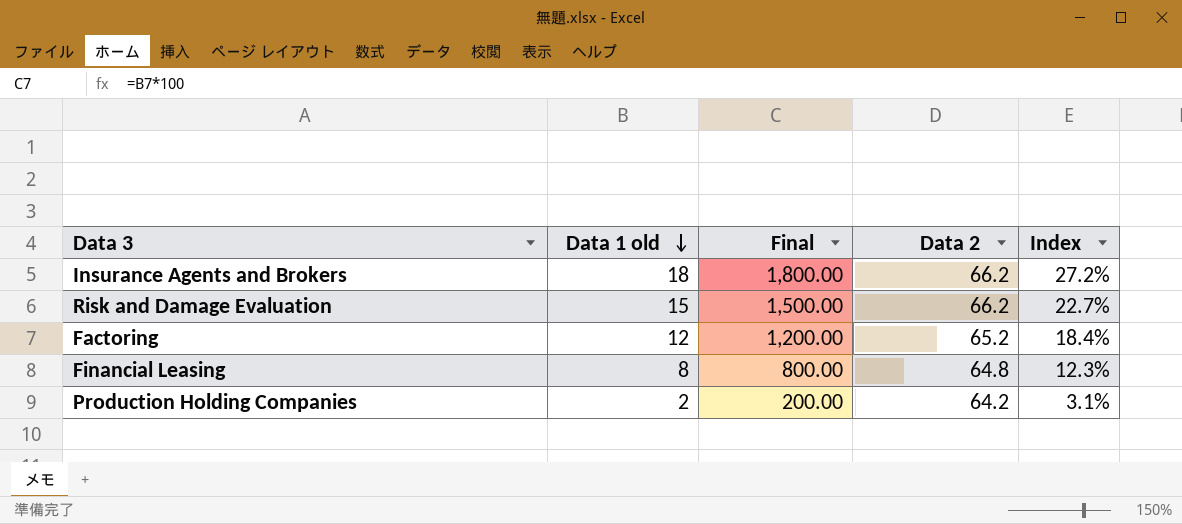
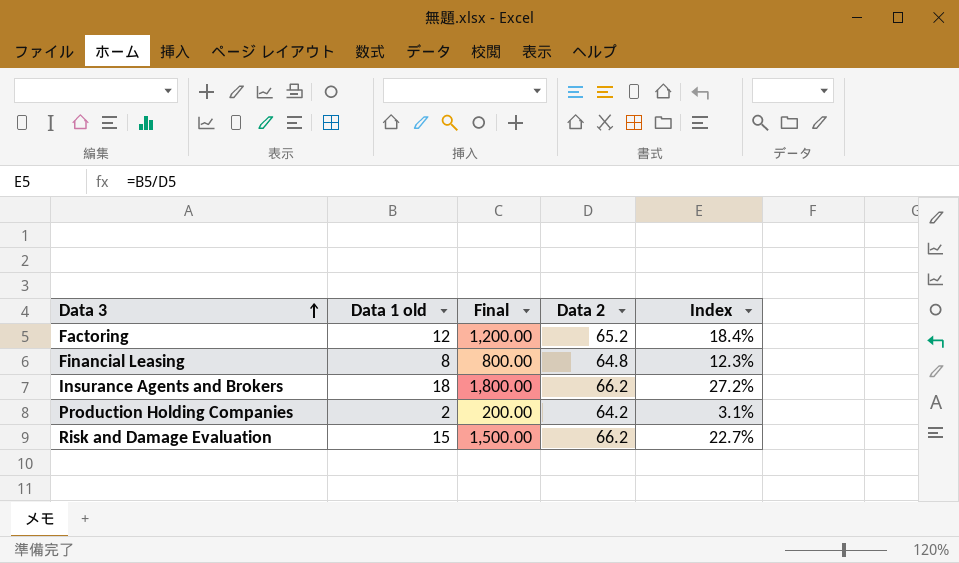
row order: Data 1 old descending -> Data 3 ascending

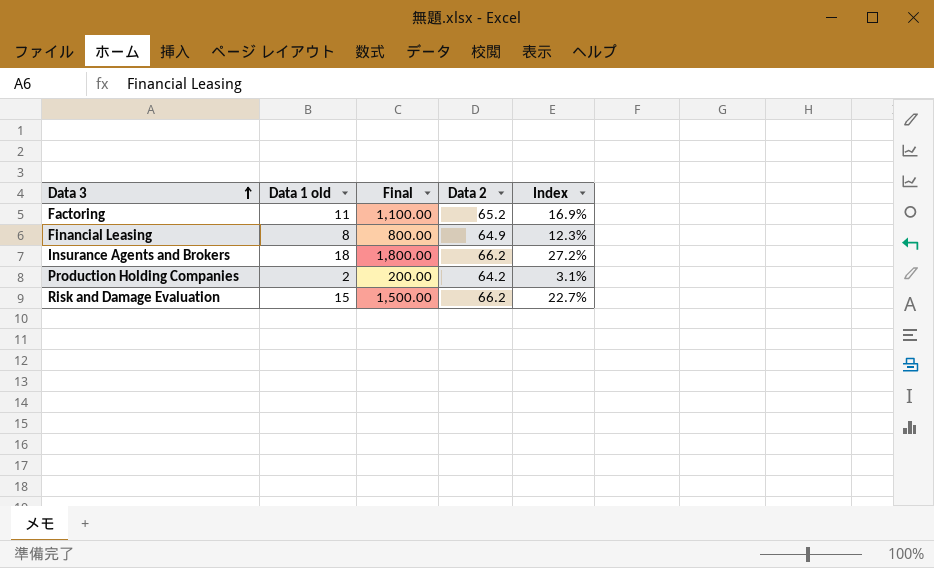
Factoring | Data 1 old: 12 -> 11
Factoring | Final: 1,200.00 -> 1,100.00
Factoring | Index: 18.4% -> 16.9%
Financial Leasing | Data 2: 64.8 -> 64.9

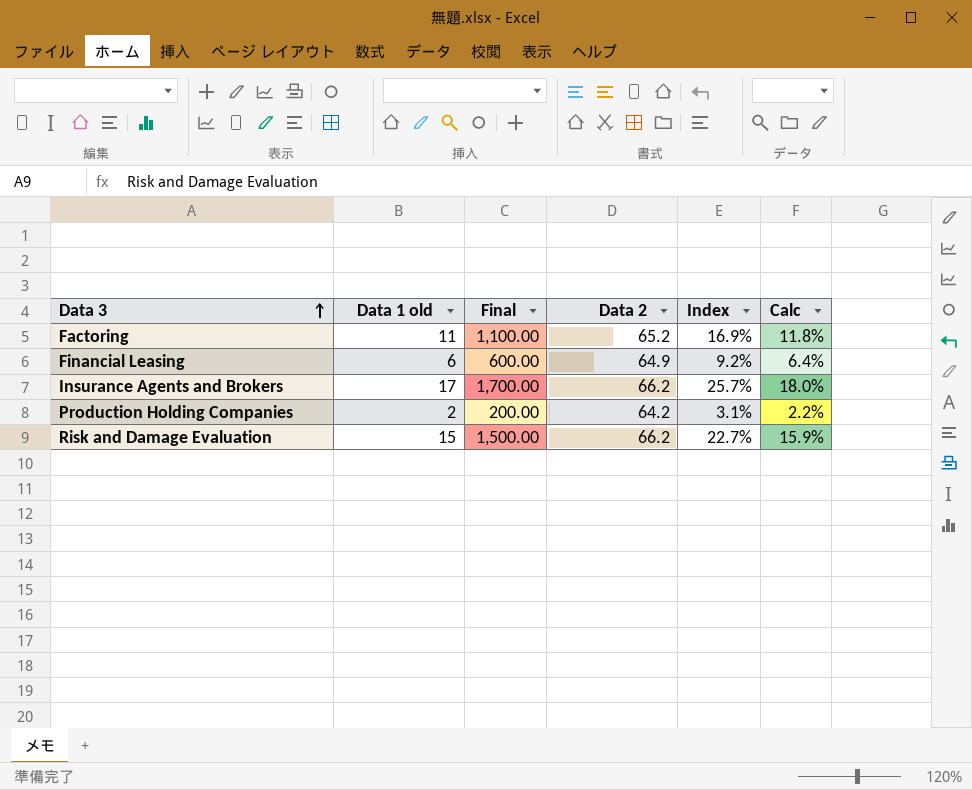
column Calc | formula: none -> [Index] * 0.7
Financial Leasing | Data 1 old: 8 -> 6
Financial Leasing | Final: 800.00 -> 600.00
Financial Leasing | Index: 12.3% -> 9.2%
Insurance Agents and Brokers | Data 1 old: 18 -> 17
Insurance Agents and Brokers | Final: 1,800.00 -> 1,700.00
Insurance Agents and Brokers | Index: 27.2% -> 25.7%

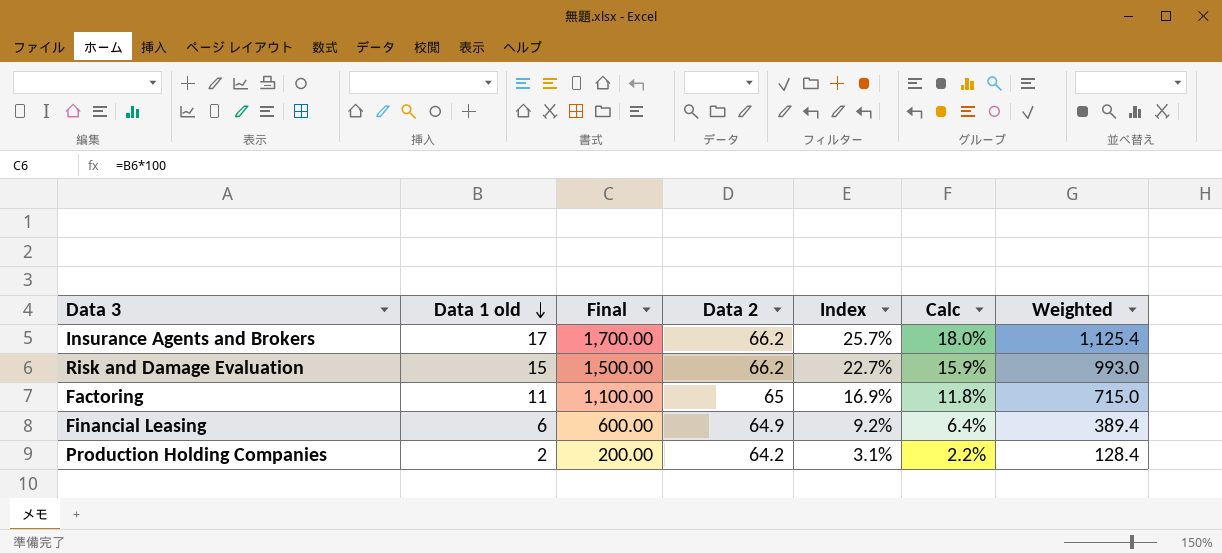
row order: Data 3 ascending -> Data 1 old descending
column Weighted | formula: none -> [Data 1 old] * [Data 2]
Factoring | Data 2: 65.2 -> 65

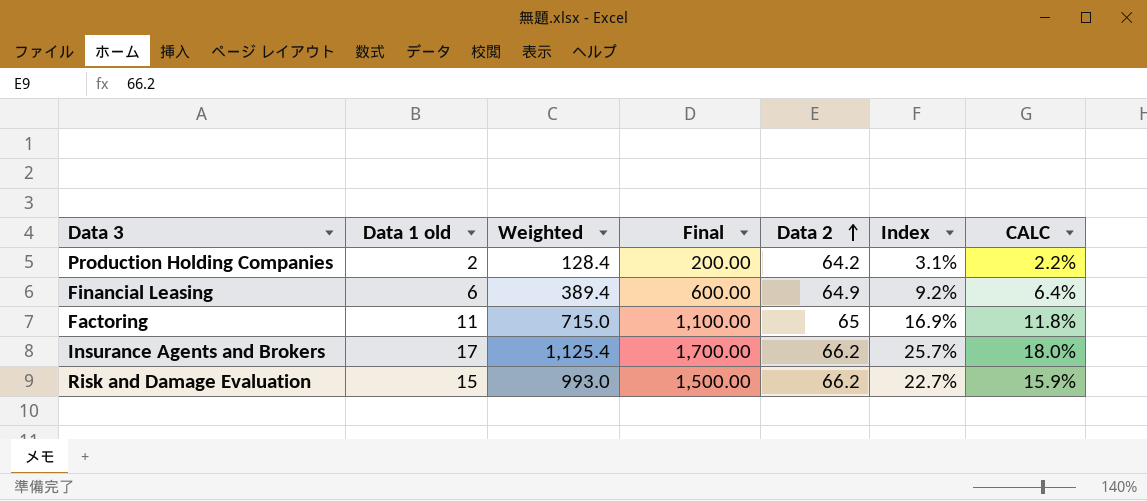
row order: Data 1 old descending -> Data 2 ascending
column Weighted | position: 7 -> 3
column name: Calc -> CALC

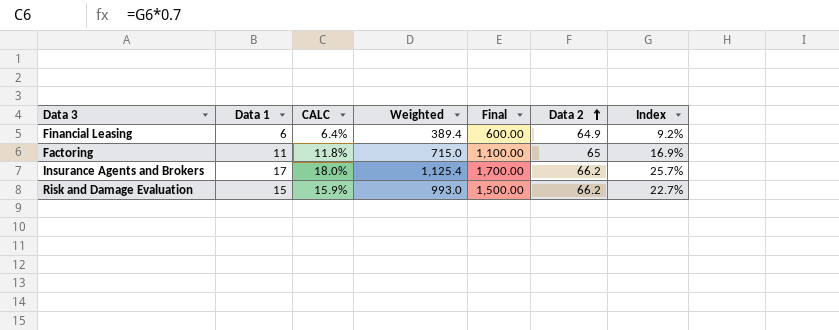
column name: Data 1 old -> Data 1
column CALC | position: 7 -> 3
row Production Holding Companies: 2 | 128.4 | 200.00 | 64.2 | 3.1% | 2.2% -> none

